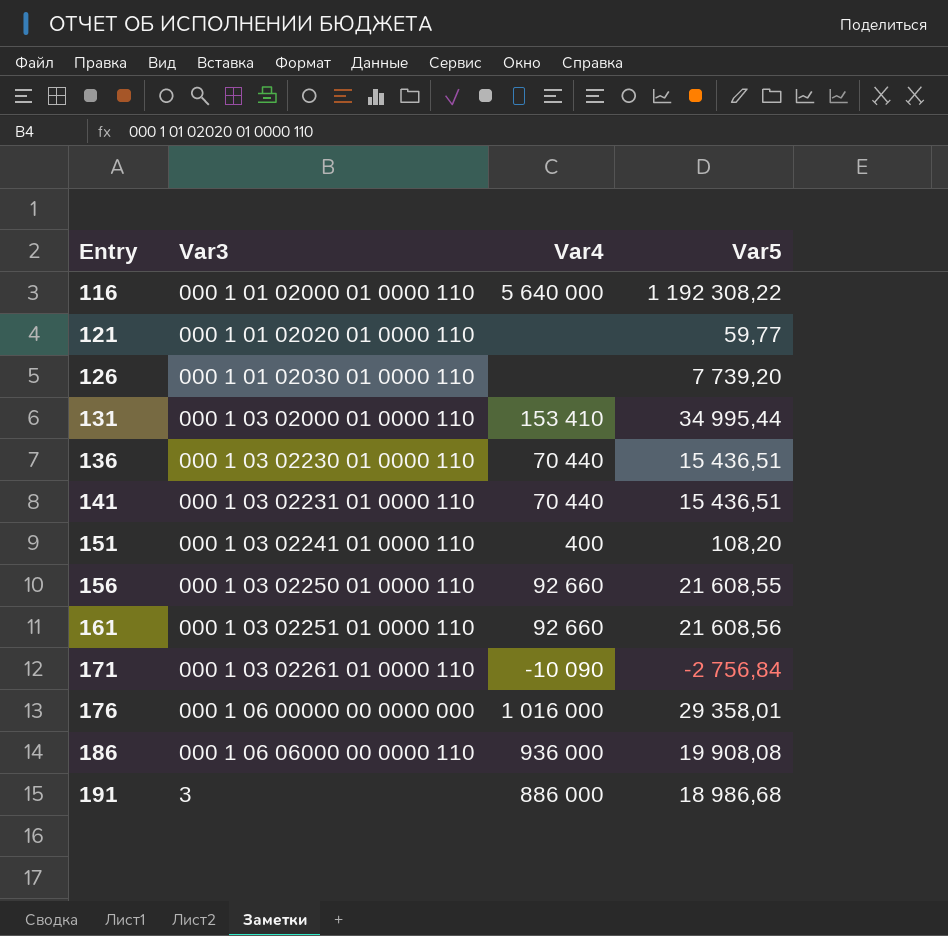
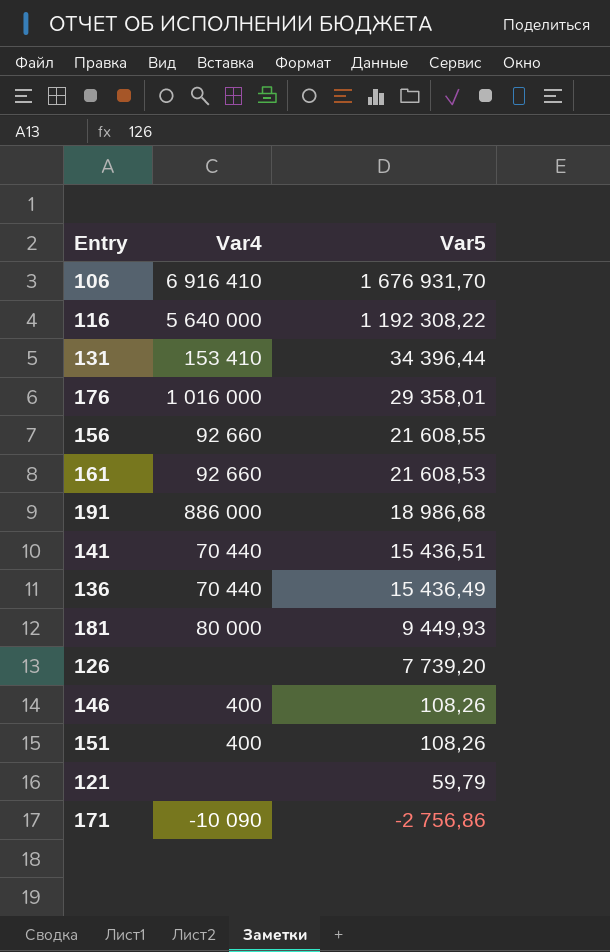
row order: Entry ascending -> Var5 descending
column Var3 | position: 2 -> none
row 186: 000 1 06 06000 00 0000 110 | 936 000 | 19 908,08 -> none
row 106: none -> 6 916 410 | 1 676 931,70
131 | Var5: 34 995,44 -> 34 396,44
161 | Var5: 21 608,56 -> 21 608,53
136 | Var5: 15 436,51 -> 15 436,49
row 181: none -> 80 000 | 9 449,93
row 146: none -> 400 | 108,26
151 | Var5: 108,20 -> 108,26
121 | Var5: 59,77 -> 59,79
171 | Var5: -2 756,84 -> -2 756,86

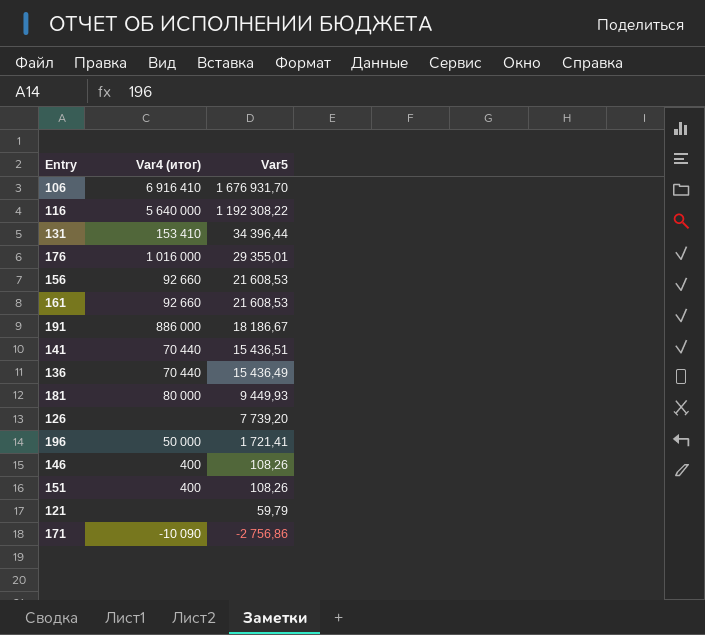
column name: Var4 -> Var4 (итог)
176 | Var5: 29 358,01 -> 29 355,01
156 | Var5: 21 608,55 -> 21 608,53
191 | Var5: 18 986,68 -> 18 186,67
row 196: none -> 50 000 | 1 721,41

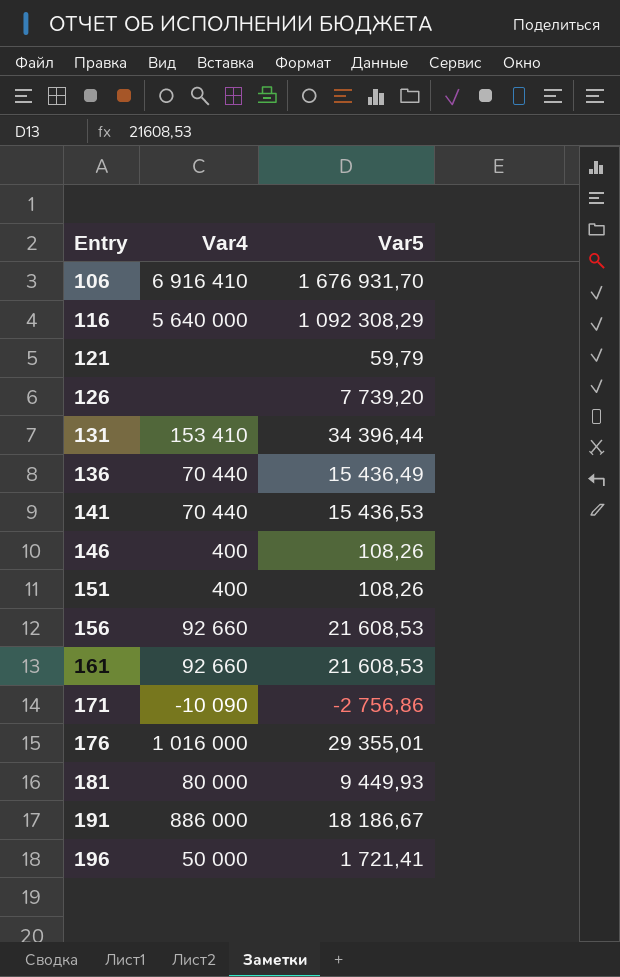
row order: Var5 descending -> Entry ascending
column name: Var4 (итог) -> Var4
116 | Var5: 1 192 308,22 -> 1 092 308,29
141 | Var5: 15 436,51 -> 15 436,53

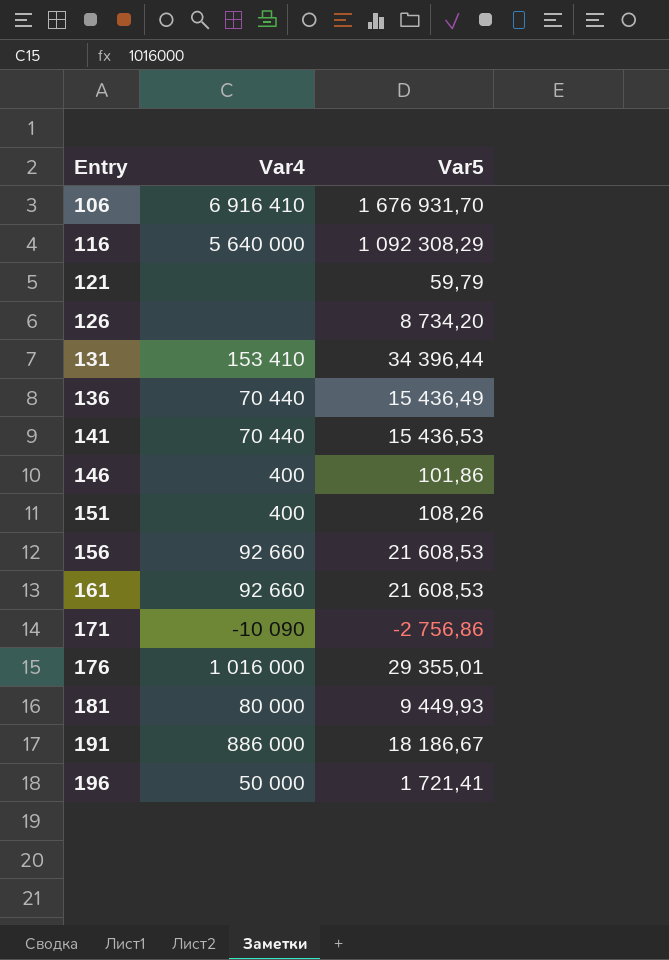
126 | Var5: 7 739,20 -> 8 734,20
146 | Var5: 108,26 -> 101,86

